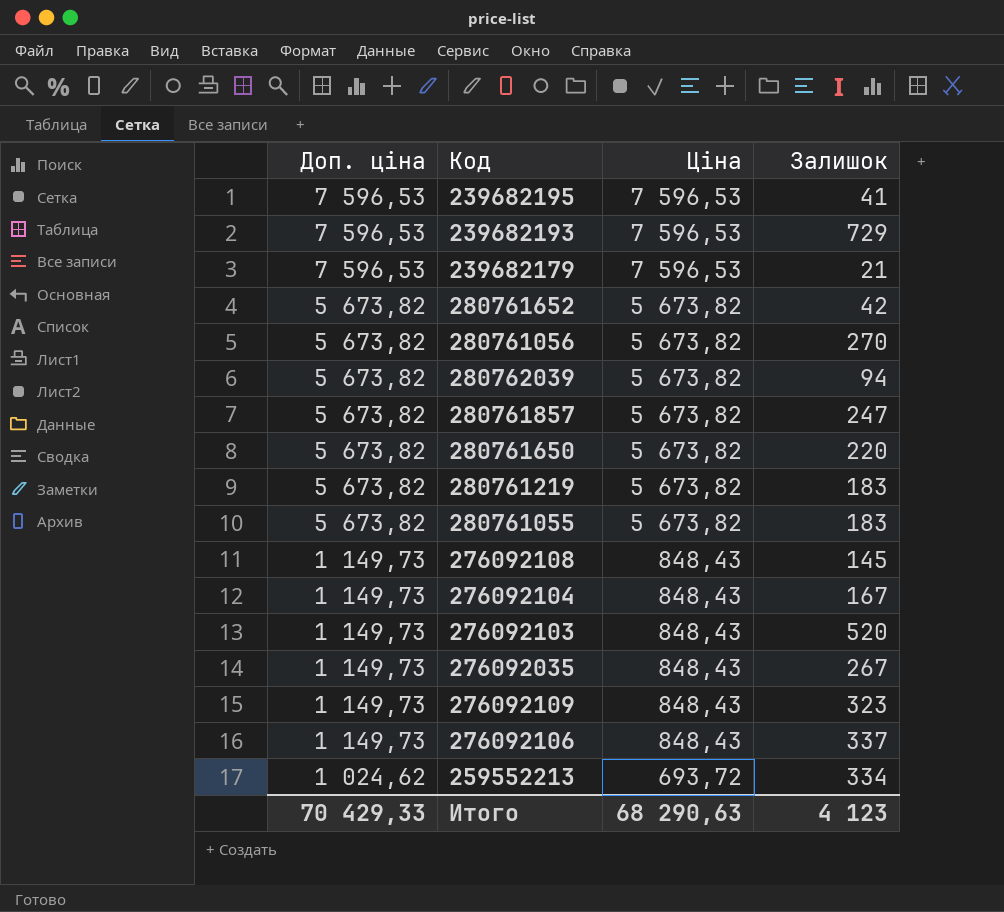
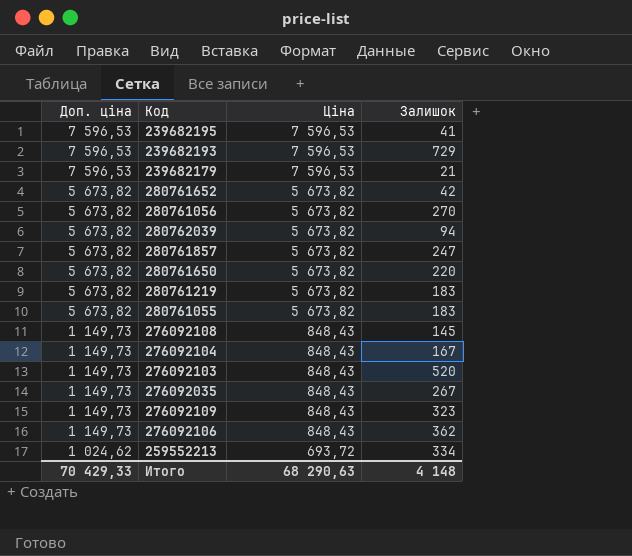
276092106 | Залишок: 337 -> 362
Итого | Залишок: 4 123 -> 4 148

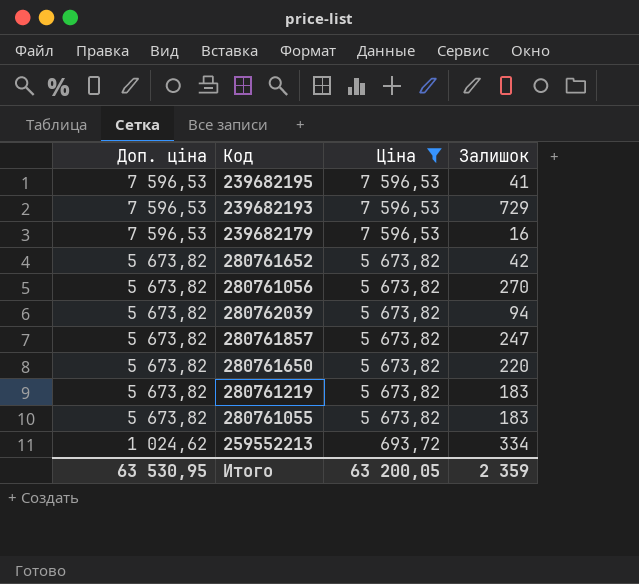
filter: none -> Ціна != 848,43
239682179 | Залишок: 21 -> 16
Итого | Доп. ціна: 70 429,33 -> 63 530,95
Итого | Ціна: 68 290,63 -> 63 200,05
Итого | Залишок: 4 148 -> 2 359

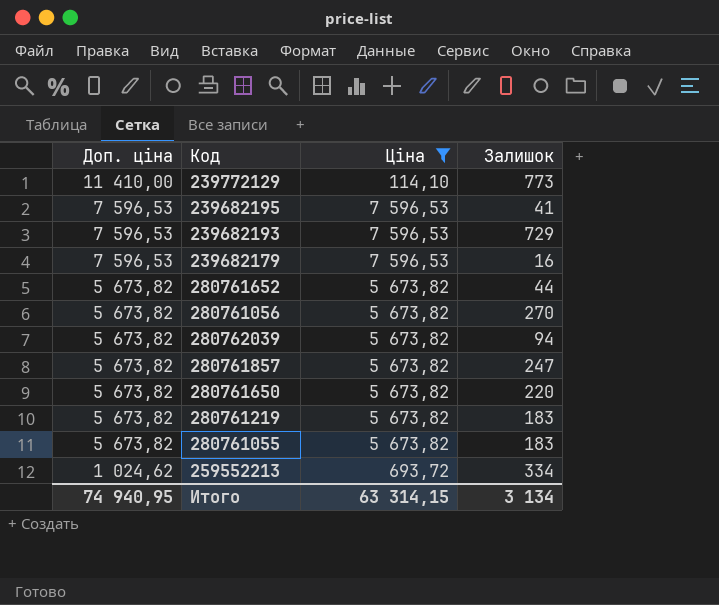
row 239772129: none -> 11 410,00 | 114,10 | 773
280761652 | Залишок: 42 -> 44
Итого | Доп. ціна: 63 530,95 -> 74 940,95
Итого | Ціна: 63 200,05 -> 63 314,15
Итого | Залишок: 2 359 -> 3 134

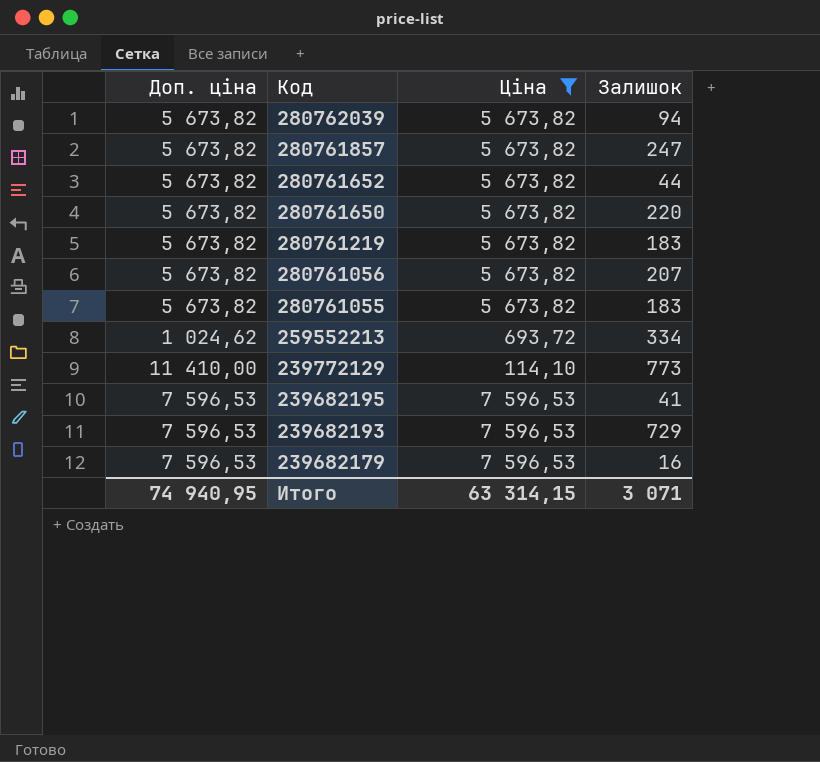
row order: Доп. ціна descending -> Код descending
280761056 | Залишок: 270 -> 207
Итого | Залишок: 3 134 -> 3 071

